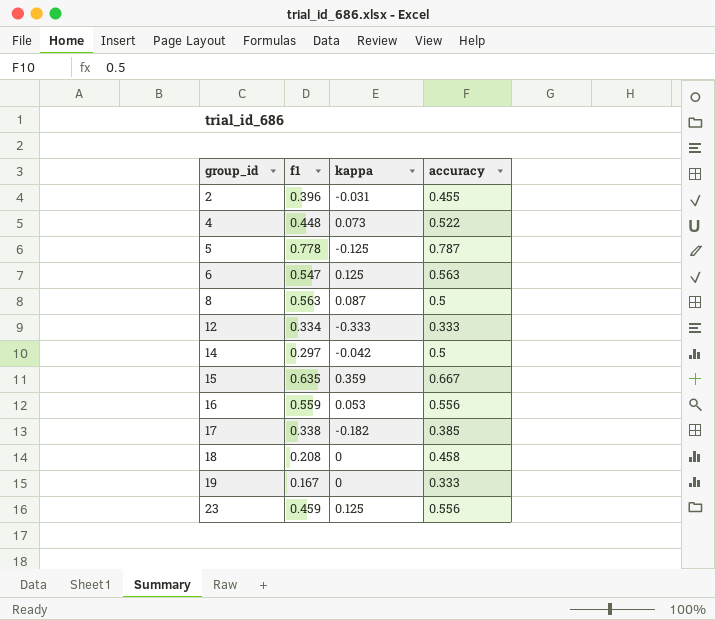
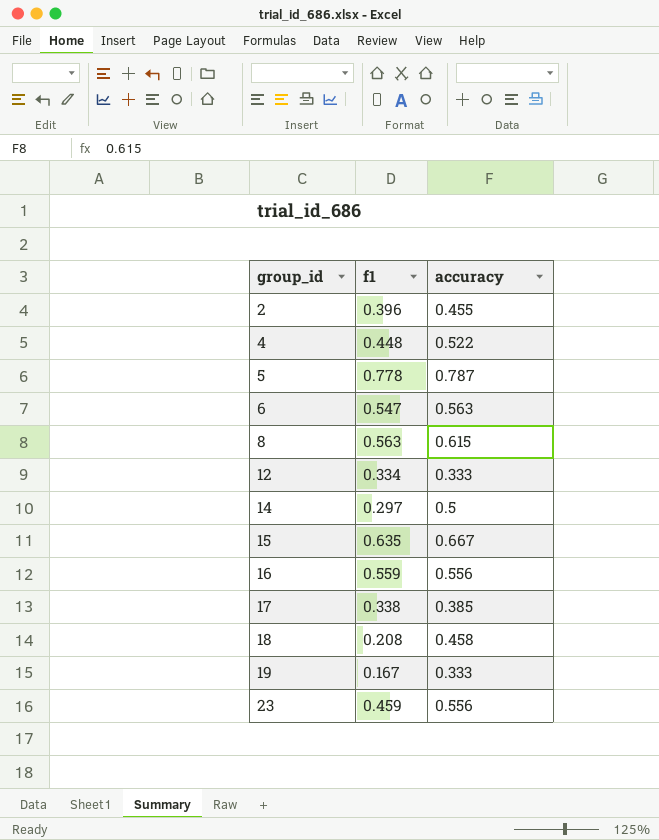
column kappa | position: 3 -> none
8 | accuracy: 0.5 -> 0.615

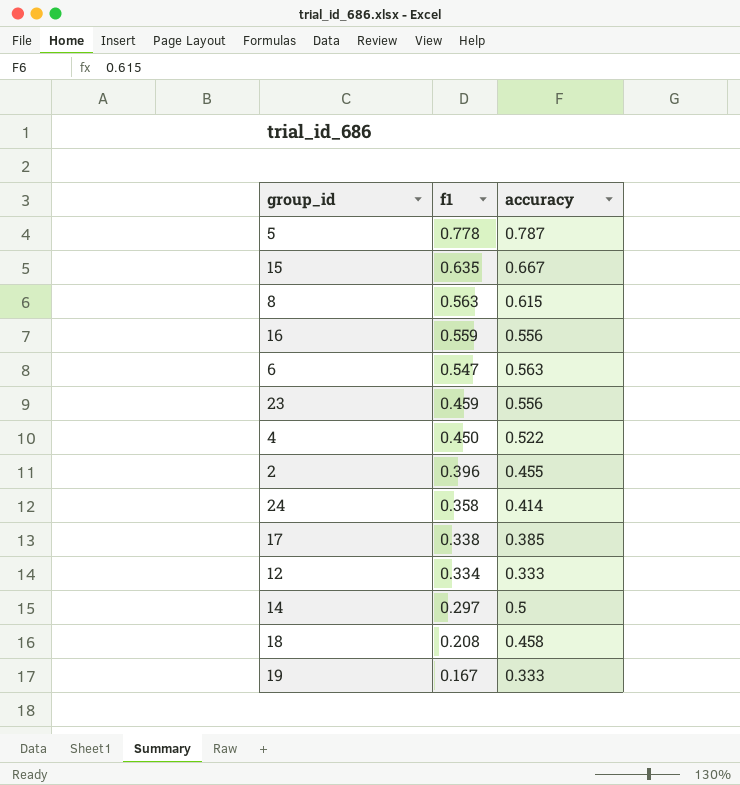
row order: group_id ascending -> f1 descending
4 | f1: 0.448 -> 0.450
row 24: none -> 0.358 | 0.414

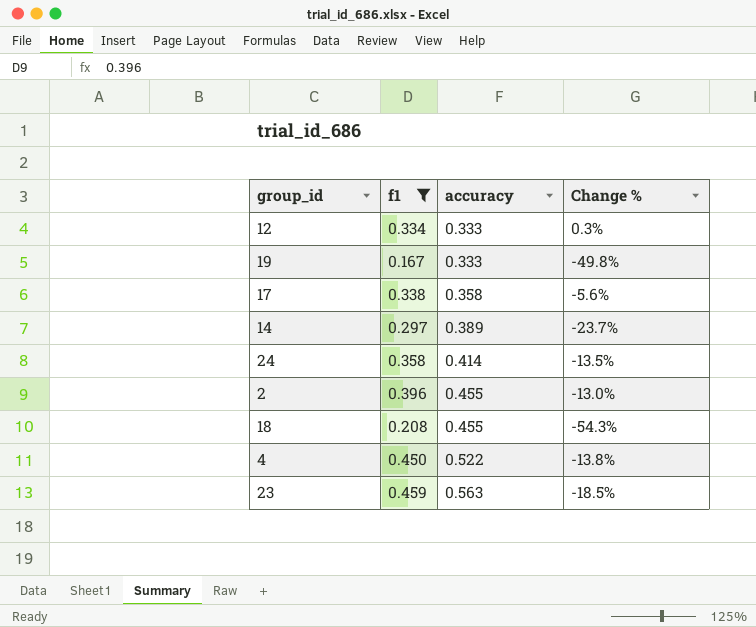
filter: none -> f1 <= 0.459
row order: f1 descending -> accuracy ascending
column Change % | formula: none -> ([f1] - [accuracy]) / [accuracy]
17 | accuracy: 0.385 -> 0.358
14 | accuracy: 0.5 -> 0.389
18 | accuracy: 0.458 -> 0.455
23 | accuracy: 0.556 -> 0.563

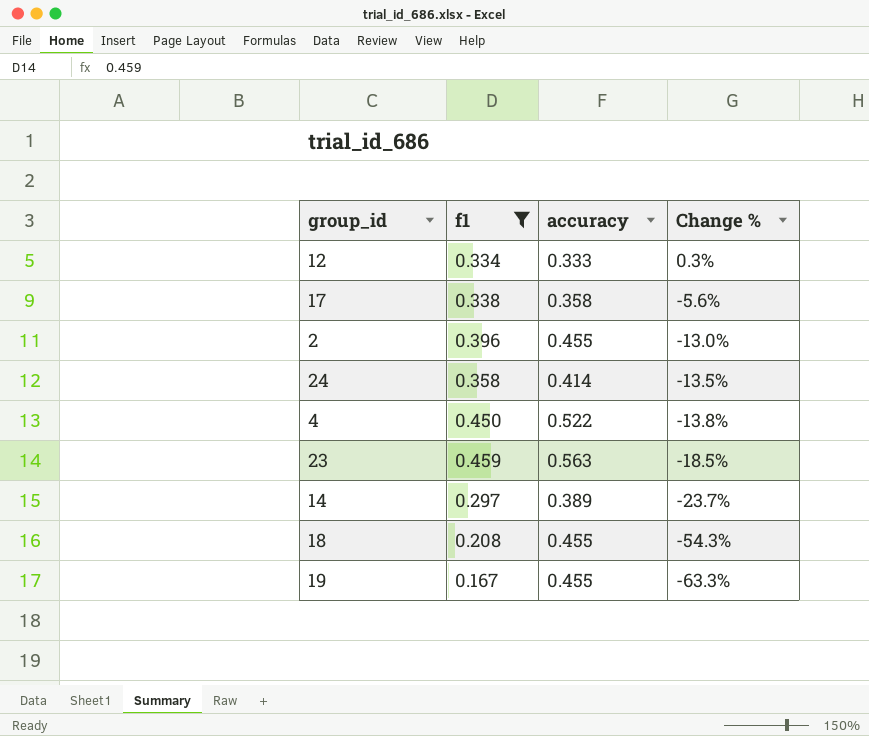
row order: accuracy ascending -> Change % descending
19 | accuracy: 0.333 -> 0.455
19 | Change %: -49.8% -> -63.3%

